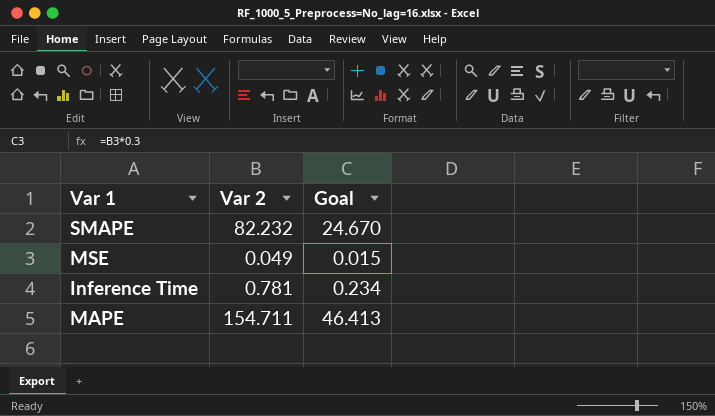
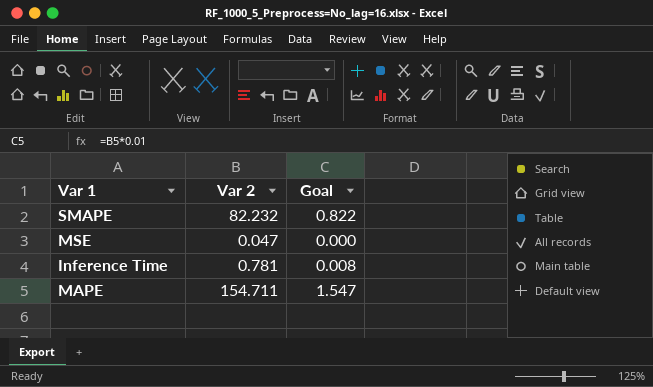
column Goal | formula: [Var 2] * 0.3 -> [Var 2] * 0.01
MSE | Var 2: 0.049 -> 0.047

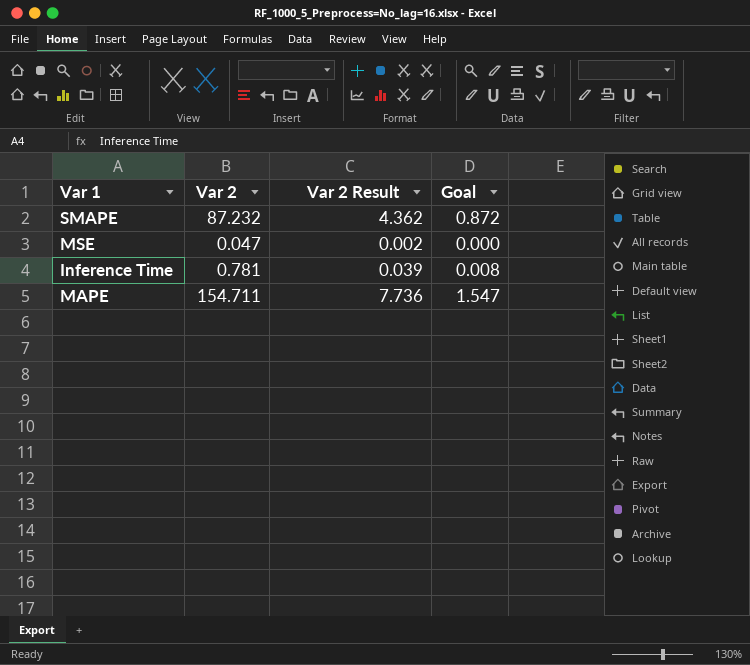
column Var 2 Result | formula: none -> [Var 2] * 0.05
SMAPE | Var 2: 82.232 -> 87.232
SMAPE | Goal: 0.822 -> 0.872

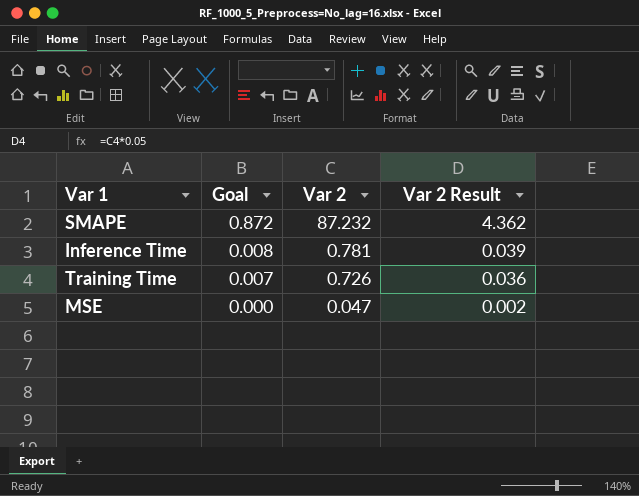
row order: none -> Goal descending
column Goal | position: 4 -> 2
row MAPE: 154.711 | 7.736 | 1.547 -> none
row Training Time: none -> 0.007 | 0.726 | 0.036

